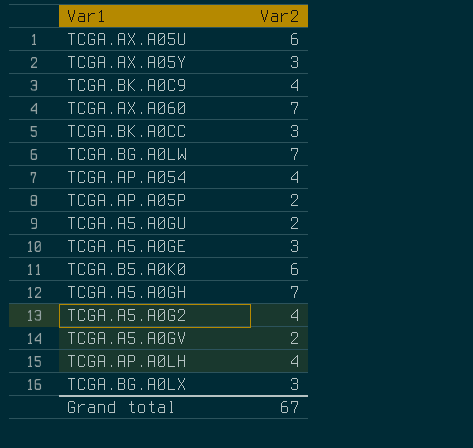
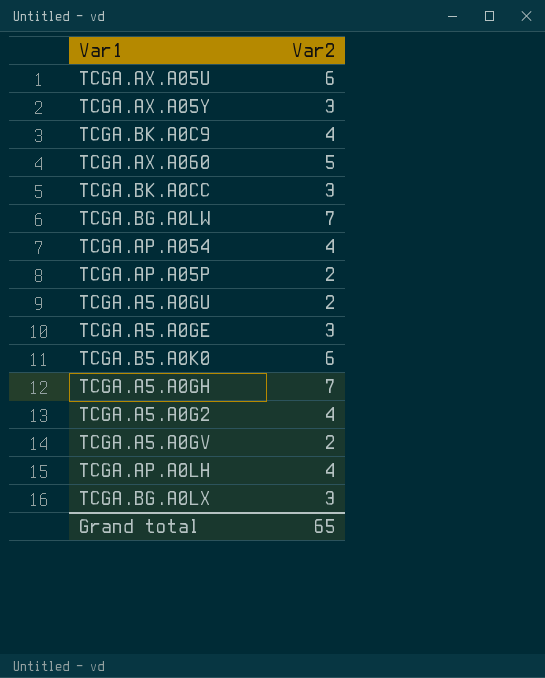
TCGA.AX.A060 | Var2: 7 -> 5
Grand total | Var2: 67 -> 65

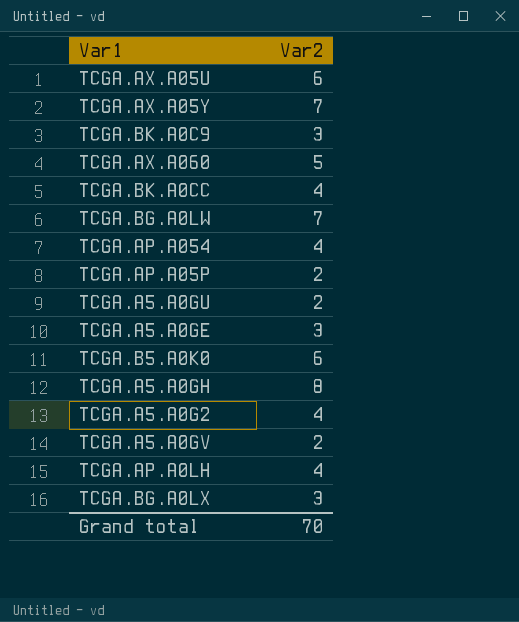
TCGA.AX.A05Y | Var2: 3 -> 7
TCGA.BK.A0C9 | Var2: 4 -> 3
TCGA.BK.A0CC | Var2: 3 -> 4
TCGA.A5.A0GH | Var2: 7 -> 8
Grand total | Var2: 65 -> 70

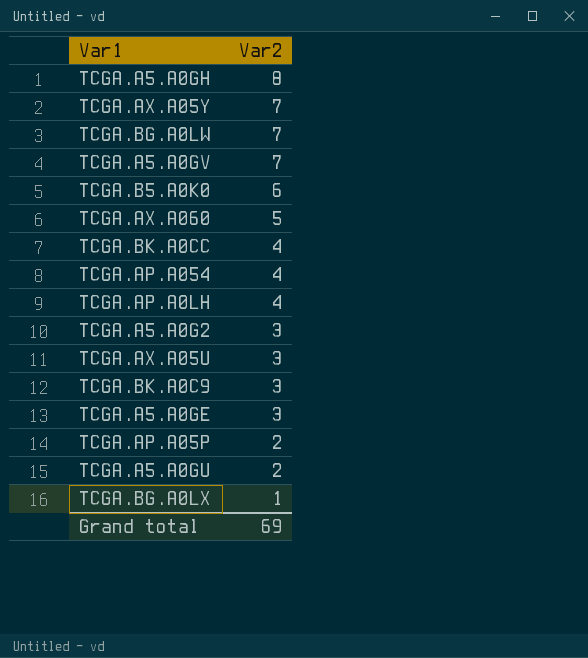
row order: none -> Var2 descending
TCGA.A5.A0GV | Var2: 2 -> 7
TCGA.A5.A0G2 | Var2: 4 -> 3
TCGA.AX.A05U | Var2: 6 -> 3
TCGA.BG.A0LX | Var2: 3 -> 1
Grand total | Var2: 70 -> 69

